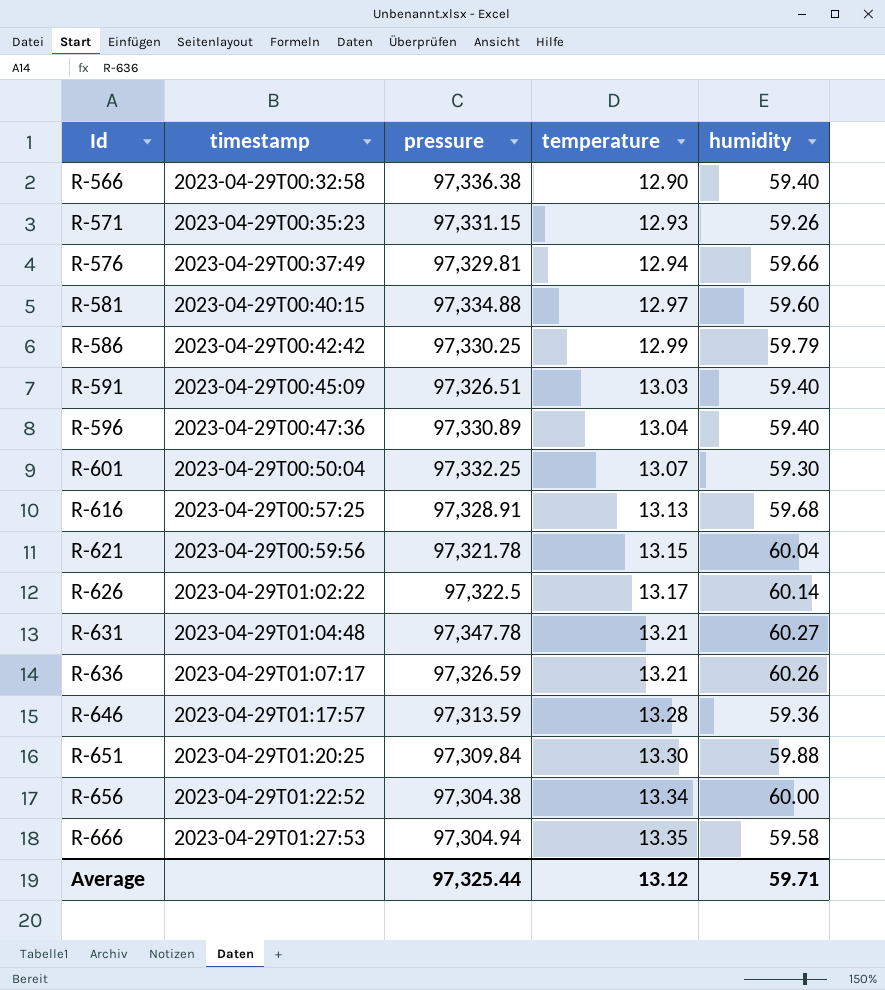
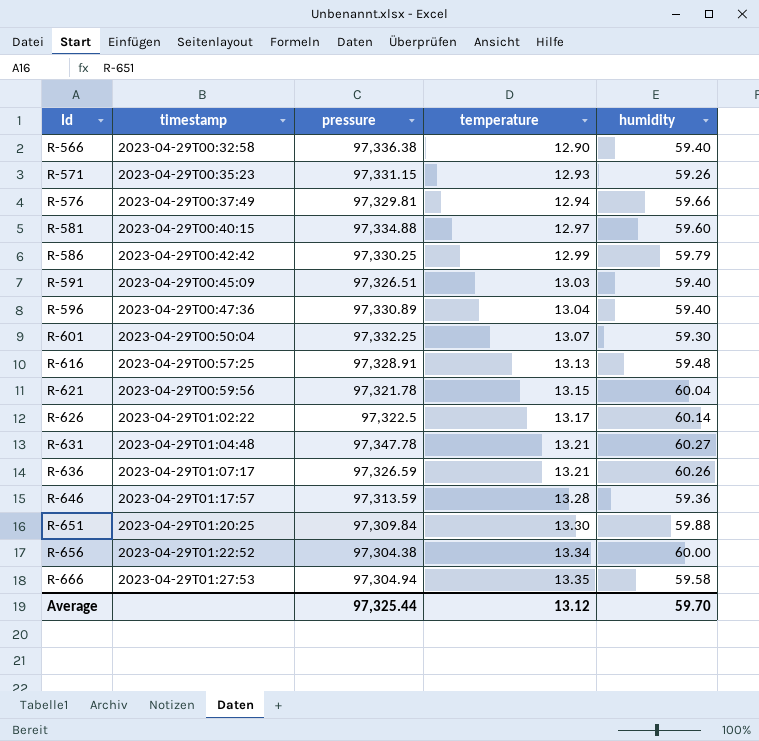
R-616 | humidity: 59.68 -> 59.48
Average | humidity: 59.71 -> 59.70

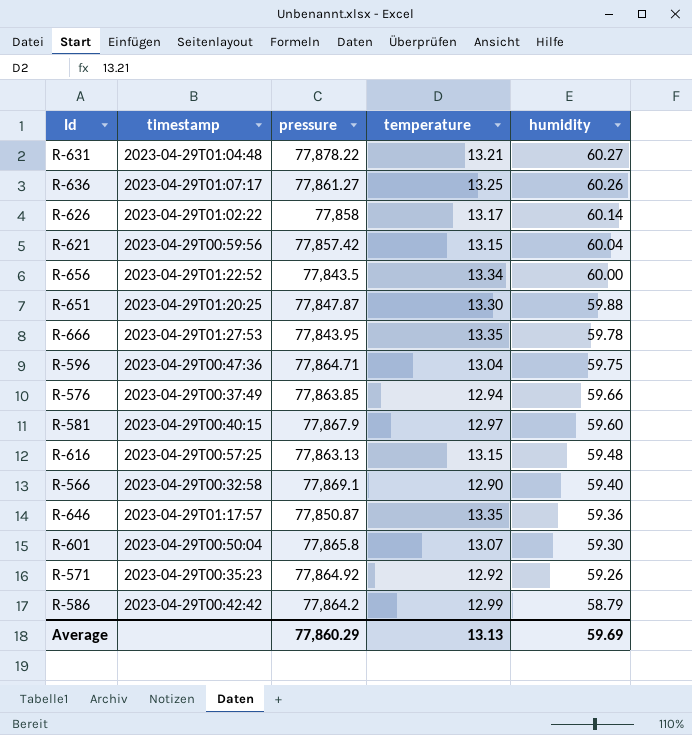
row order: Id ascending -> humidity descending
row R-591: 2023-04-29T00:45:09 | 97,326.51 | 13.03 | 59.40 -> none
R-631 | pressure: 97,347.78 -> 77,878.22
R-636 | pressure: 97,326.59 -> 77,861.27
R-636 | temperature: 13.21 -> 13.25
R-626 | pressure: 97,322.5 -> 77,858
R-621 | pressure: 97,321.78 -> 77,857.42
R-656 | pressure: 97,304.38 -> 77,843.5
R-651 | pressure: 97,309.84 -> 77,847.87
R-666 | pressure: 97,304.94 -> 77,843.95
R-666 | humidity: 59.58 -> 59.78
R-596 | pressure: 97,330.89 -> 77,864.71
R-596 | humidity: 59.40 -> 59.75
R-576 | pressure: 97,329.81 -> 77,863.85
R-581 | pressure: 97,334.88 -> 77,867.9
R-616 | pressure: 97,328.91 -> 77,863.13
R-616 | temperature: 13.13 -> 13.15
R-566 | pressure: 97,336.38 -> 77,869.1
R-646 | pressure: 97,313.59 -> 77,850.87
R-646 | temperature: 13.28 -> 13.35
R-601 | pressure: 97,332.25 -> 77,865.8
R-571 | pressure: 97,331.15 -> 77,864.92
R-571 | temperature: 12.93 -> 12.92
R-586 | pressure: 97,330.25 -> 77,864.2
R-586 | humidity: 59.79 -> 58.79
Average | pressure: 97,325.44 -> 77,860.29
Average | temperature: 13.12 -> 13.13
Average | humidity: 59.70 -> 59.69

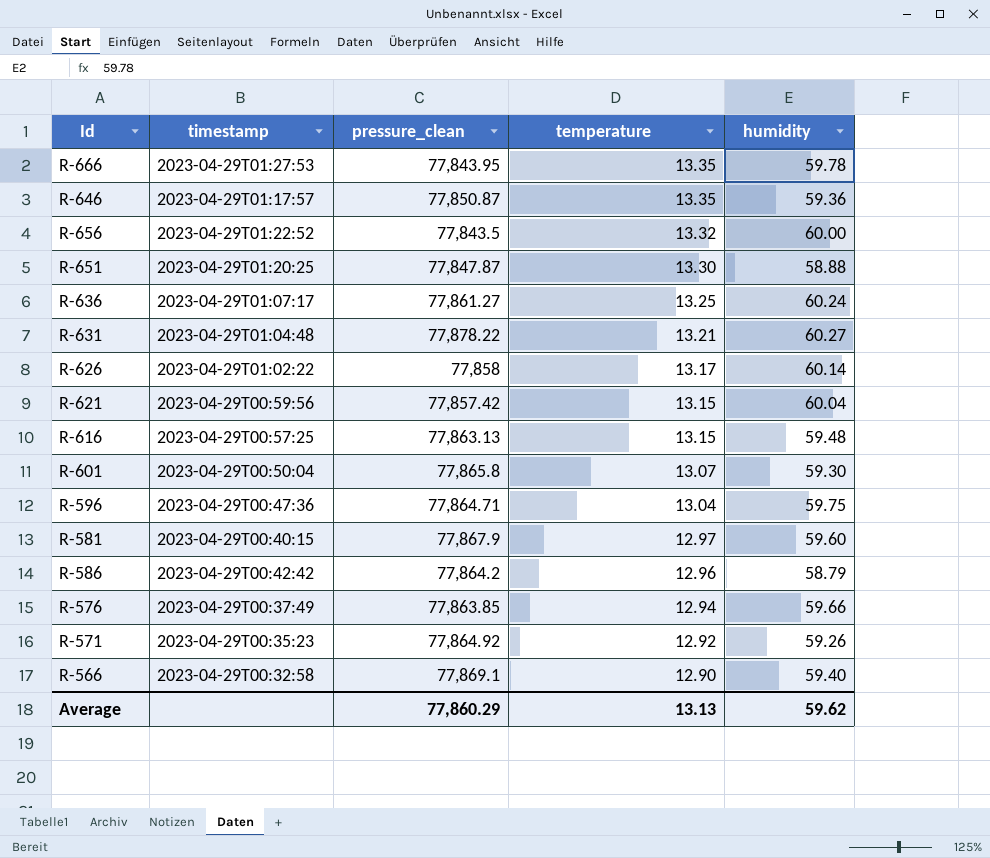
row order: humidity descending -> temperature descending
column name: pressure -> pressure_clean
R-656 | temperature: 13.34 -> 13.32
R-651 | humidity: 59.88 -> 58.88
R-636 | humidity: 60.26 -> 60.24
R-586 | temperature: 12.99 -> 12.96
Average | humidity: 59.69 -> 59.62

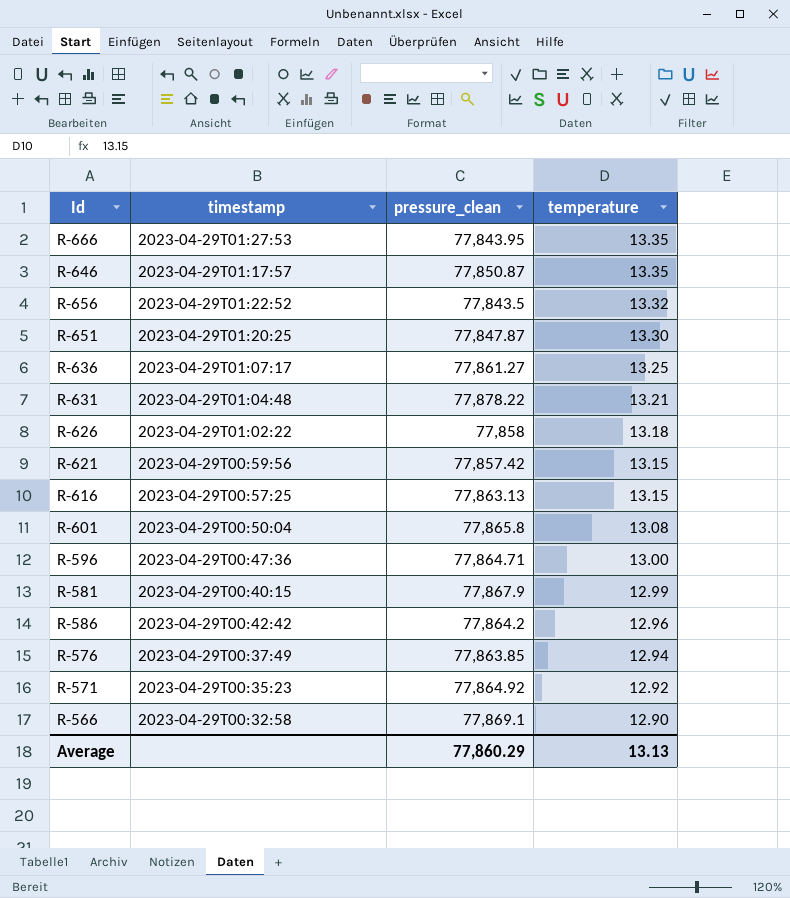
column humidity | position: 5 -> none
R-626 | temperature: 13.17 -> 13.18
R-601 | temperature: 13.07 -> 13.08
R-596 | temperature: 13.04 -> 13.00
R-581 | temperature: 12.97 -> 12.99

